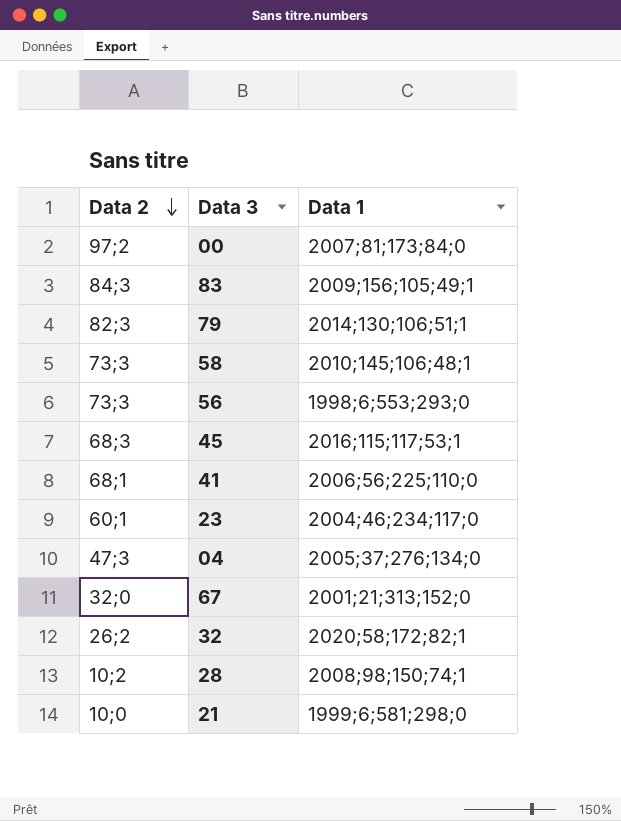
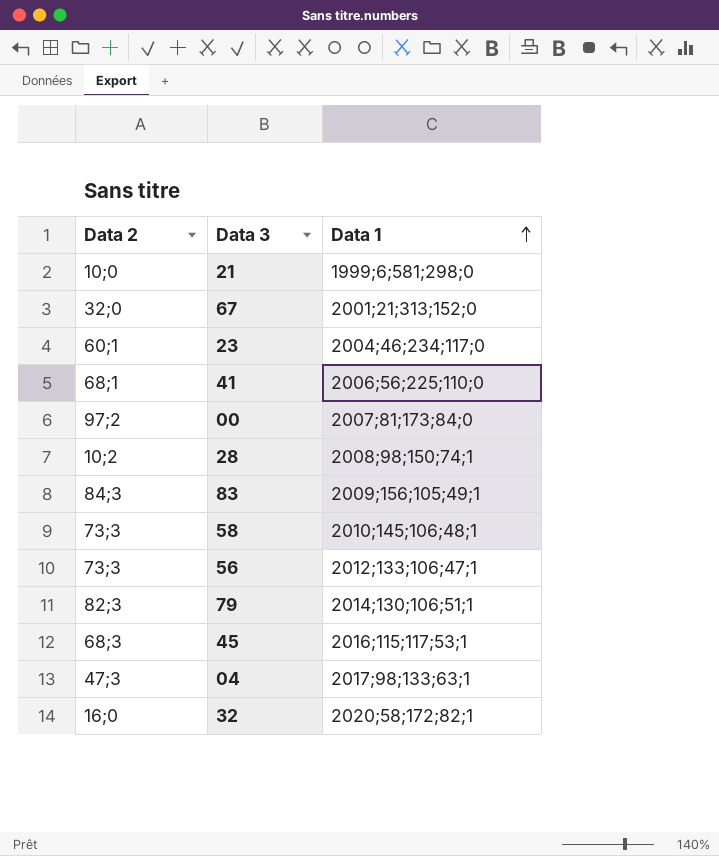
row order: Data 2 descending -> Data 1 ascending
56 | Data 1: 1998;6;553;293;0 -> 2012;133;106;47;1
04 | Data 1: 2005;37;276;134;0 -> 2017;98;133;63;1
32 | Data 2: 26;2 -> 16;0

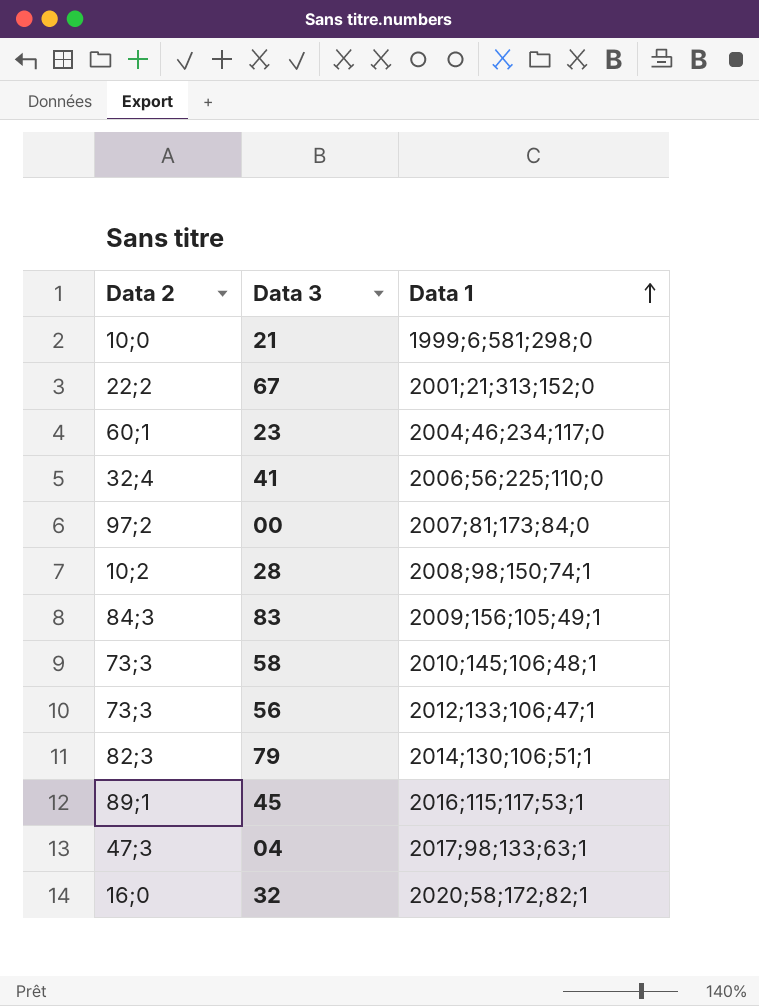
67 | Data 2: 32;0 -> 22;2
41 | Data 2: 68;1 -> 32;4
45 | Data 2: 68;3 -> 89;1

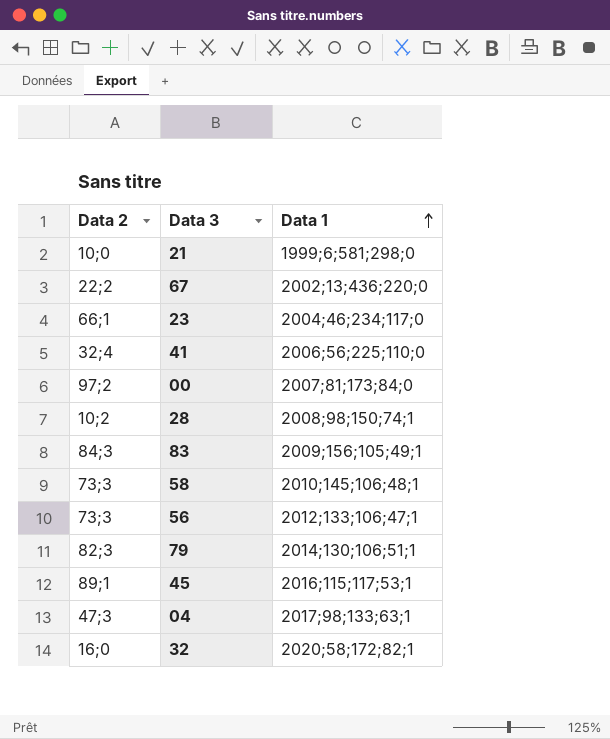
67 | Data 1: 2001;21;313;152;0 -> 2002;13;436;220;0
23 | Data 2: 60;1 -> 66;1

